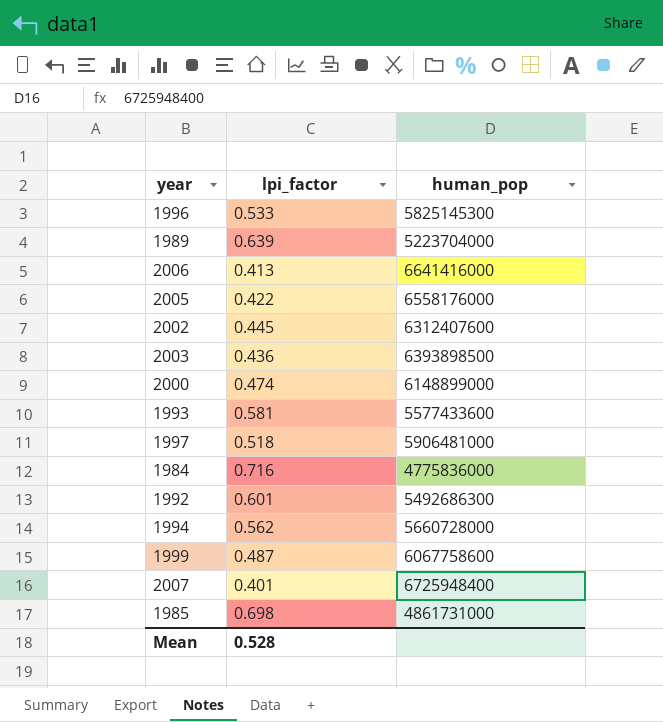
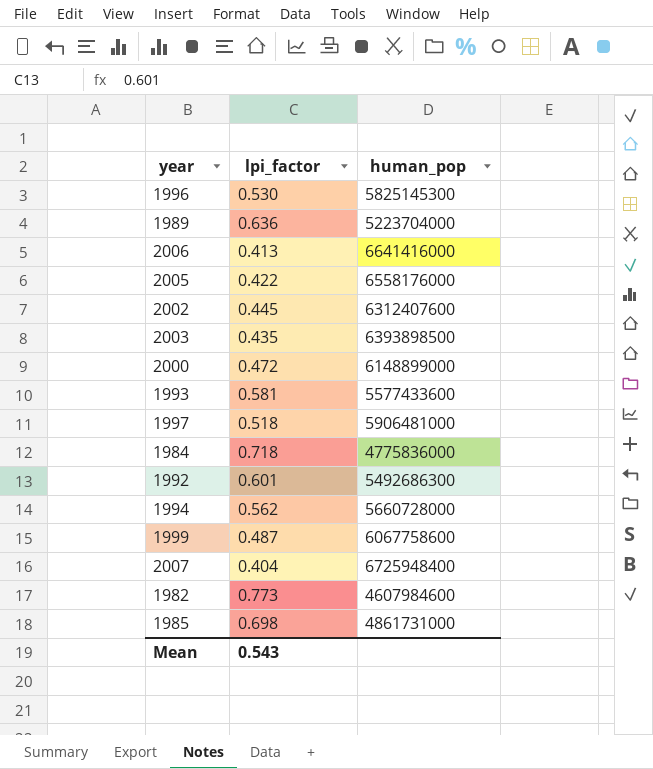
1996 | lpi_factor: 0.533 -> 0.530
1989 | lpi_factor: 0.639 -> 0.636
2003 | lpi_factor: 0.436 -> 0.435
2000 | lpi_factor: 0.474 -> 0.472
1984 | lpi_factor: 0.716 -> 0.718
2007 | lpi_factor: 0.401 -> 0.404
row 1982: none -> 0.773 | 4607984600
Mean | lpi_factor: 0.528 -> 0.543

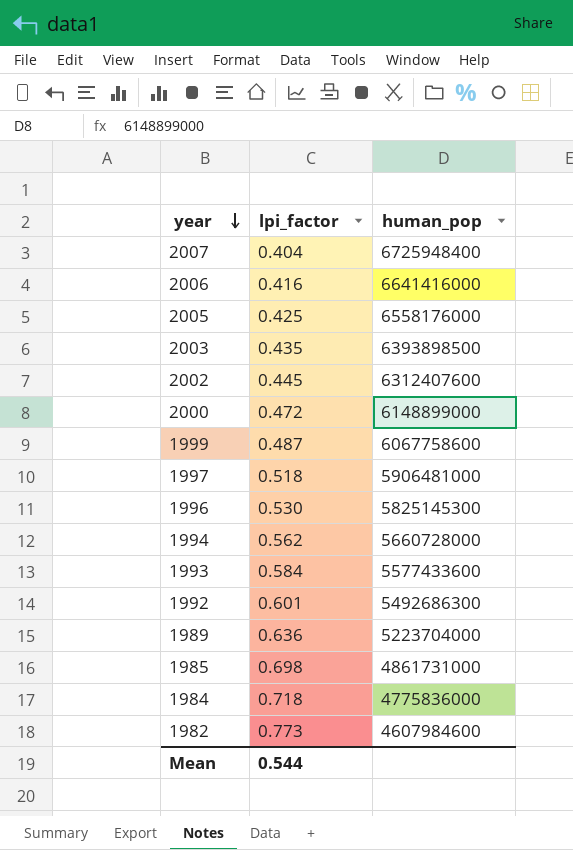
row order: none -> year descending
2006 | lpi_factor: 0.413 -> 0.416
2005 | lpi_factor: 0.422 -> 0.425
1993 | lpi_factor: 0.581 -> 0.584
Mean | lpi_factor: 0.543 -> 0.544

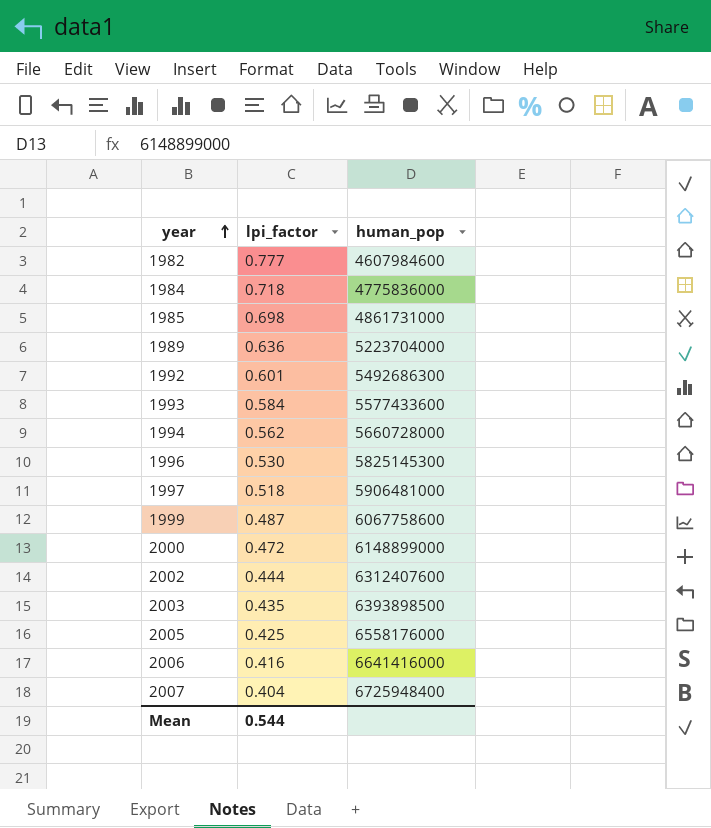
row order: year descending -> year ascending
1982 | lpi_factor: 0.773 -> 0.777
2002 | lpi_factor: 0.445 -> 0.444

